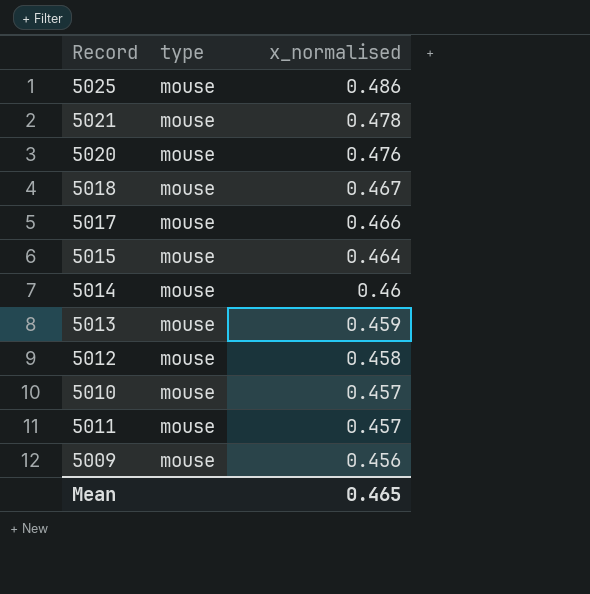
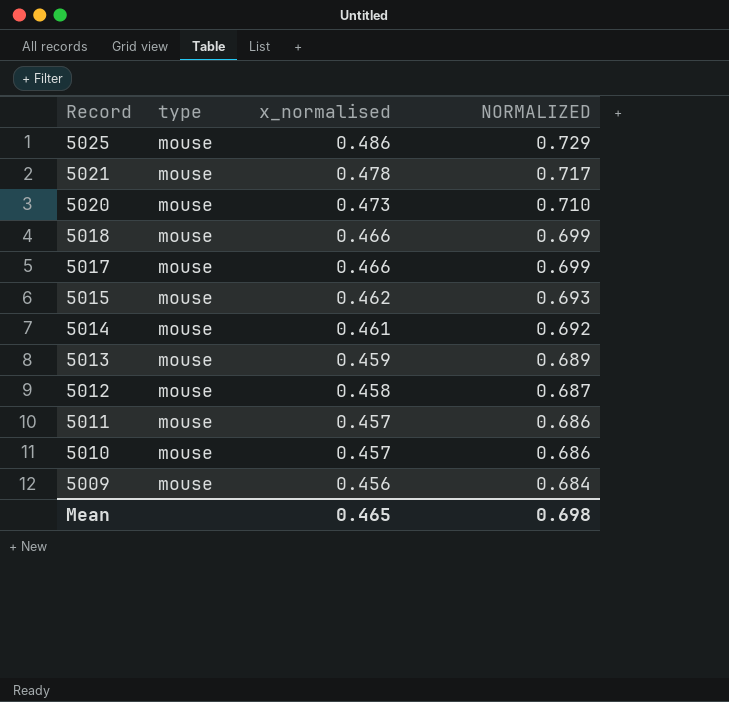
row order: x_normalised descending -> Record descending
column NORMALIZED | formula: none -> [x_normalised] * 1.5
5020 | x_normalised: 0.476 -> 0.473
5018 | x_normalised: 0.467 -> 0.466
5015 | x_normalised: 0.464 -> 0.462
5014 | x_normalised: 0.46 -> 0.461

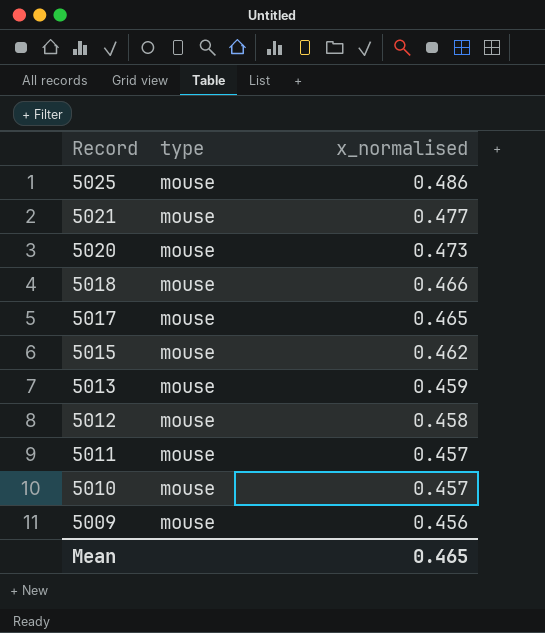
column NORMALIZED | formula: [x_normalised] * 1.5 -> none
row 5014: mouse | 0.461 | 0.692 -> none
5021 | x_normalised: 0.478 -> 0.477
5017 | x_normalised: 0.466 -> 0.465

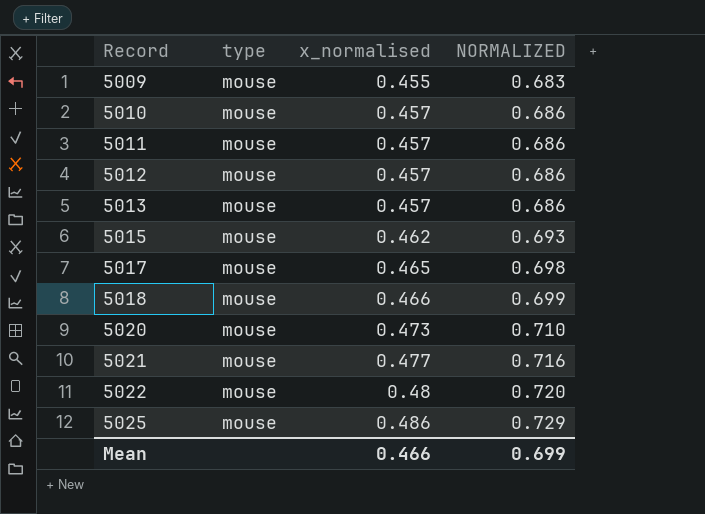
row order: Record descending -> Record ascending
column NORMALIZED | formula: none -> [x_normalised] * 1.5
5009 | x_normalised: 0.456 -> 0.455
5012 | x_normalised: 0.458 -> 0.457
5013 | x_normalised: 0.459 -> 0.457
row 5022: none -> mouse | 0.48 | 0.720
Mean | x_normalised: 0.465 -> 0.466

